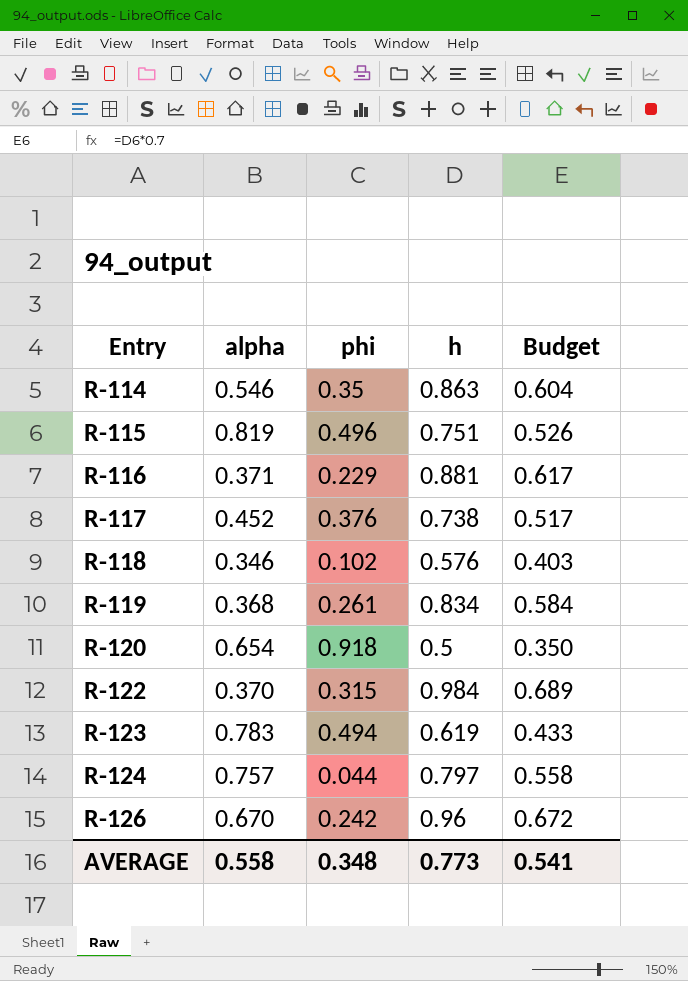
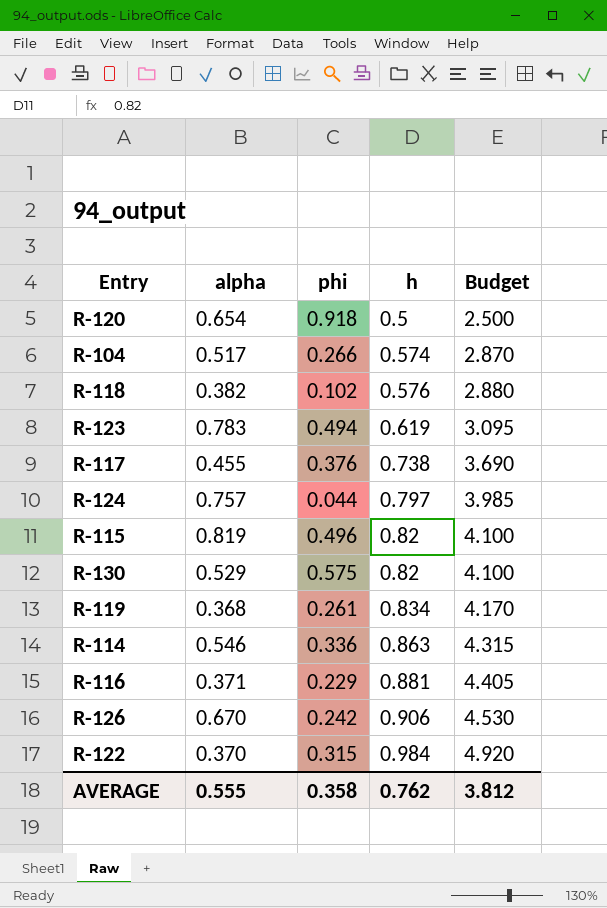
row order: Entry ascending -> h ascending
column Budget | formula: [h] * 0.7 -> [h] * 5
row R-104: none -> 0.517 | 0.266 | 0.574 | 2.870
R-118 | alpha: 0.346 -> 0.382
R-117 | alpha: 0.452 -> 0.455
R-115 | h: 0.751 -> 0.82
row R-130: none -> 0.529 | 0.575 | 0.82 | 4.100
R-114 | phi: 0.35 -> 0.336
R-126 | h: 0.96 -> 0.906
AVERAGE | alpha: 0.558 -> 0.555
AVERAGE | phi: 0.348 -> 0.358
AVERAGE | h: 0.773 -> 0.762
AVERAGE | Budget: 0.541 -> 3.812

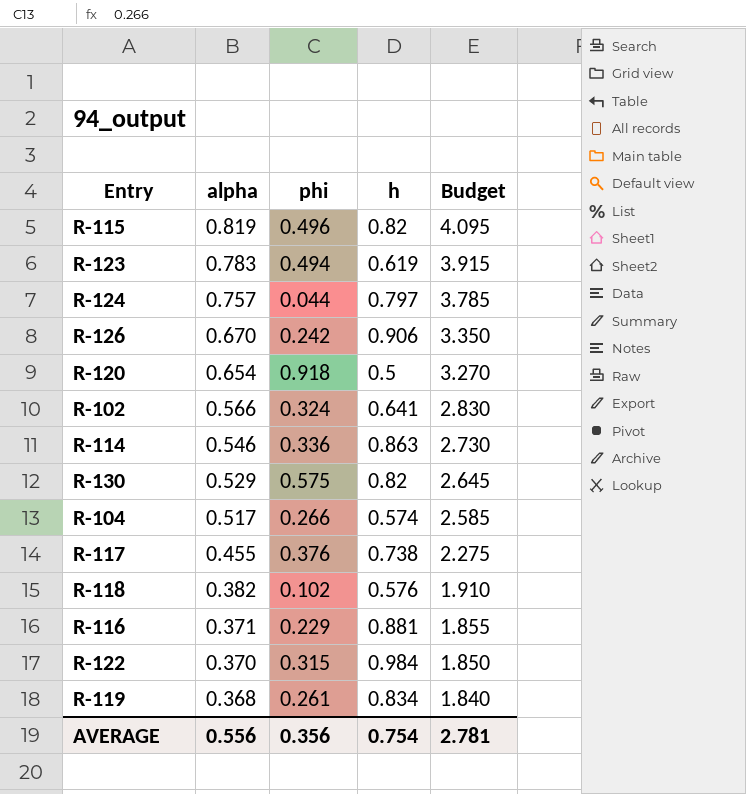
row order: h ascending -> alpha descending
column Budget | formula: [h] * 5 -> [alpha] * 5
row R-102: none -> 0.566 | 0.324 | 0.641 | 2.830
AVERAGE | alpha: 0.555 -> 0.556
AVERAGE | phi: 0.358 -> 0.356
AVERAGE | h: 0.762 -> 0.754
AVERAGE | Budget: 3.812 -> 2.781

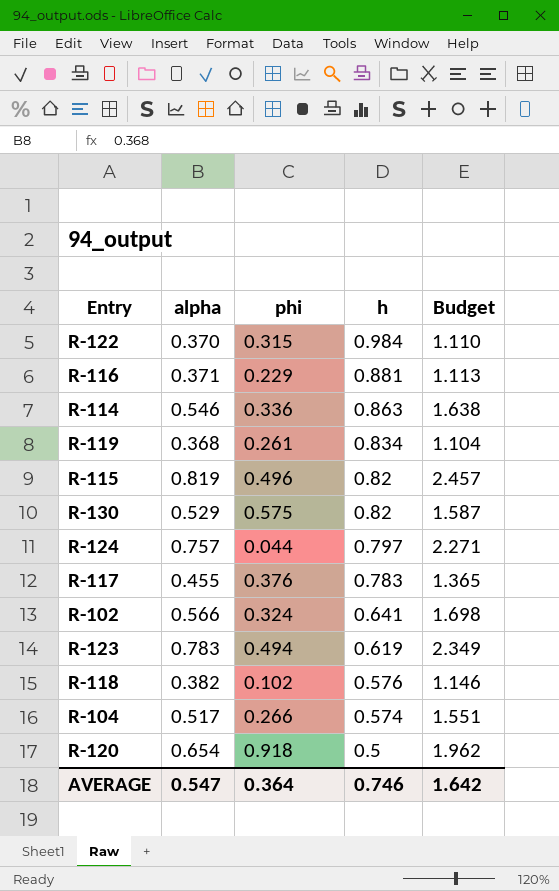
row order: alpha descending -> h descending
column Budget | formula: [alpha] * 5 -> [alpha] * 3
row R-126: 0.670 | 0.242 | 0.906 | 3.350 -> none
R-117 | h: 0.738 -> 0.783
AVERAGE | alpha: 0.556 -> 0.547
AVERAGE | phi: 0.356 -> 0.364
AVERAGE | h: 0.754 -> 0.746
AVERAGE | Budget: 2.781 -> 1.642

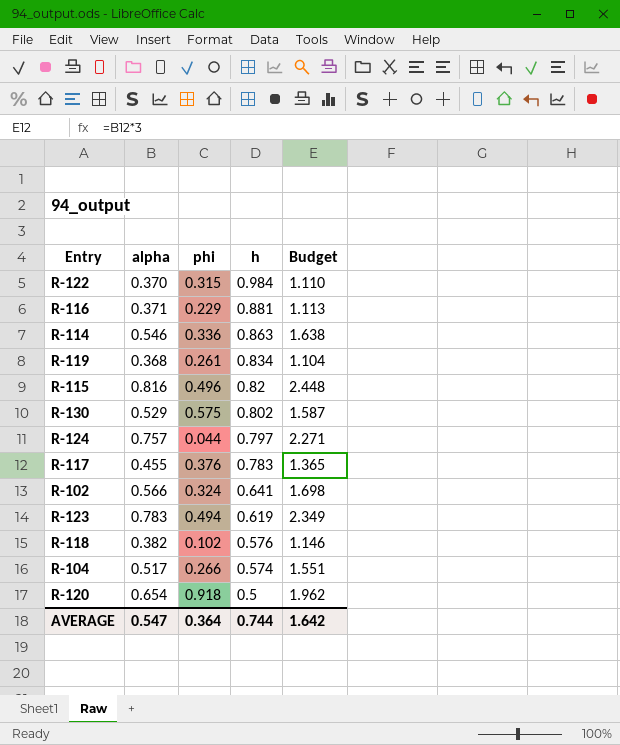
R-115 | alpha: 0.819 -> 0.816
R-115 | Budget: 2.457 -> 2.448
R-130 | h: 0.82 -> 0.802
AVERAGE | h: 0.746 -> 0.744

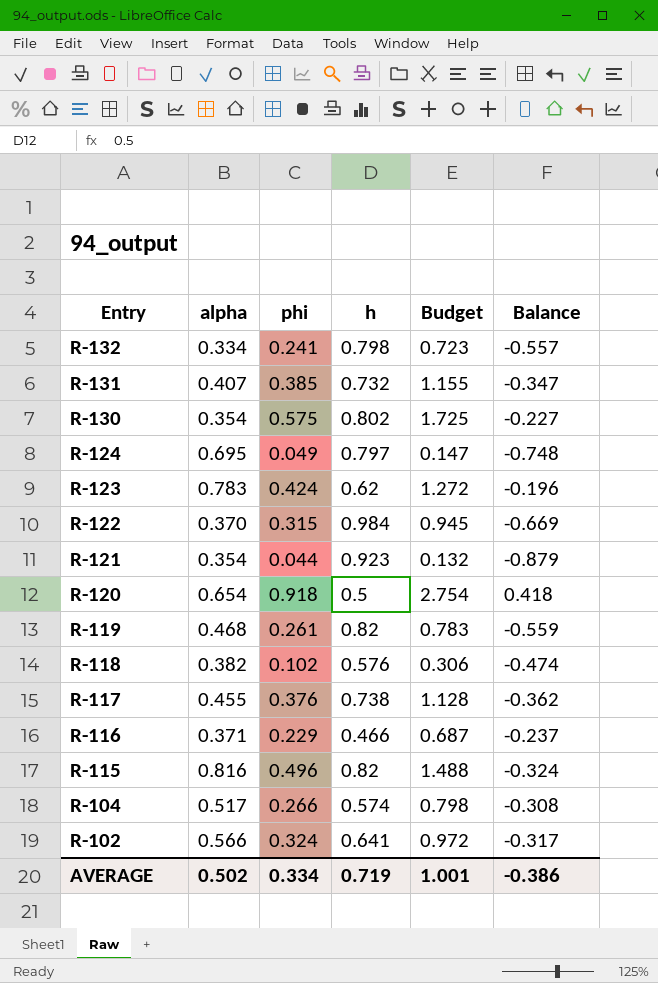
row order: h descending -> Entry descending
column Budget | formula: [alpha] * 3 -> [phi] * 3
column Balance | formula: none -> [phi] - [h]
row R-114: 0.546 | 0.336 | 0.863 | 1.638 -> none
row R-132: none -> 0.334 | 0.241 | 0.798 | 0.723 | -0.557
row R-131: none -> 0.407 | 0.385 | 0.732 | 1.155 | -0.347
R-130 | alpha: 0.529 -> 0.354
R-124 | alpha: 0.757 -> 0.695
R-124 | phi: 0.044 -> 0.049
R-123 | phi: 0.494 -> 0.424
R-123 | h: 0.619 -> 0.62
row R-121: none -> 0.354 | 0.044 | 0.923 | 0.132 | -0.879
R-119 | alpha: 0.368 -> 0.468
R-119 | h: 0.834 -> 0.82
R-117 | h: 0.783 -> 0.738
R-116 | h: 0.881 -> 0.466
AVERAGE | alpha: 0.547 -> 0.502
AVERAGE | phi: 0.364 -> 0.334
AVERAGE | h: 0.744 -> 0.719
AVERAGE | Budget: 1.642 -> 1.001

